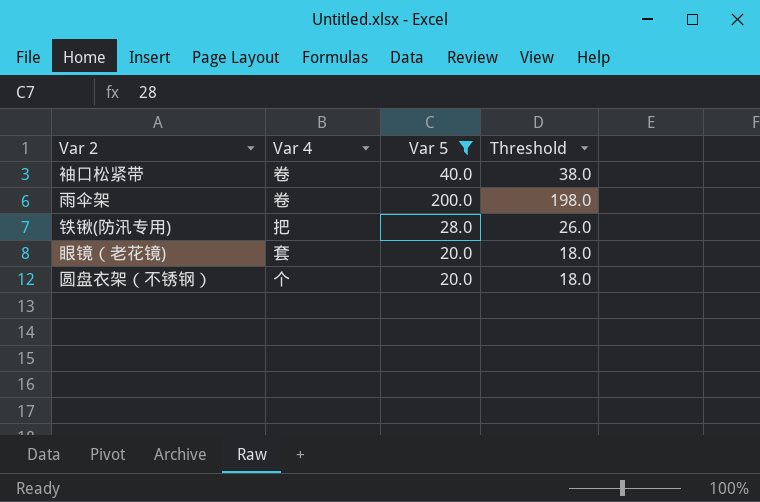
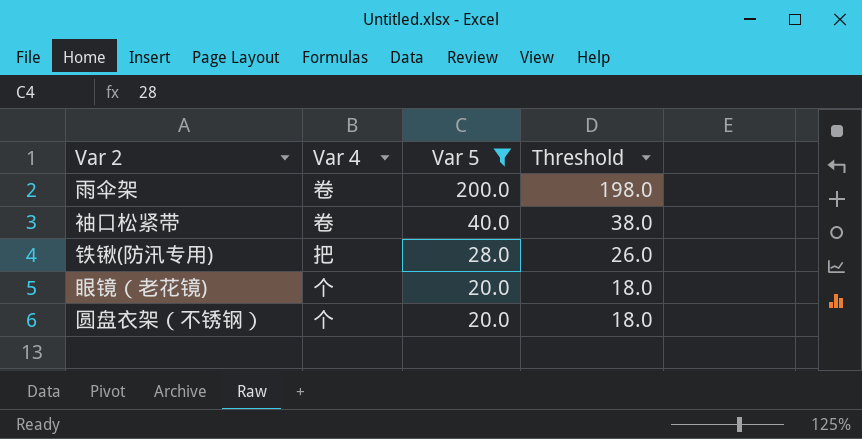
row order: none -> Var 5 descending
眼镜（老花镜) | Var 4: 套 -> 个

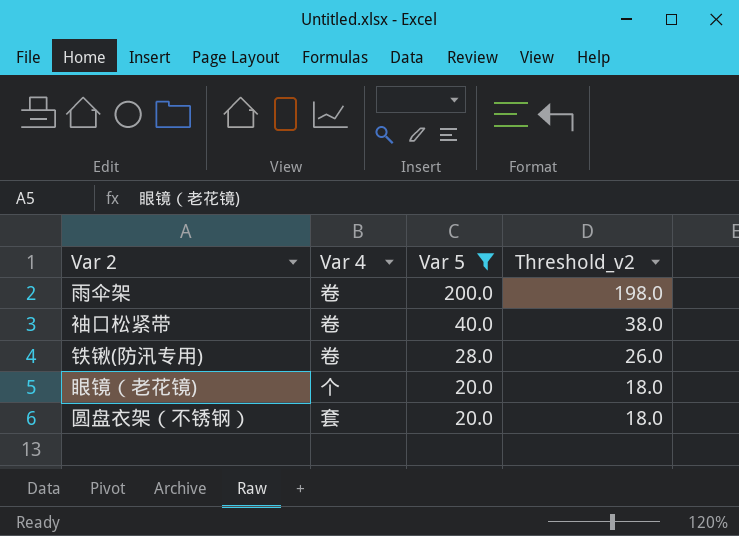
column name: Threshold -> Threshold_v2
铁锹(防汛专用) | Var 4: 把 -> 卷
圆盘衣架（不锈钢） | Var 4: 个 -> 套

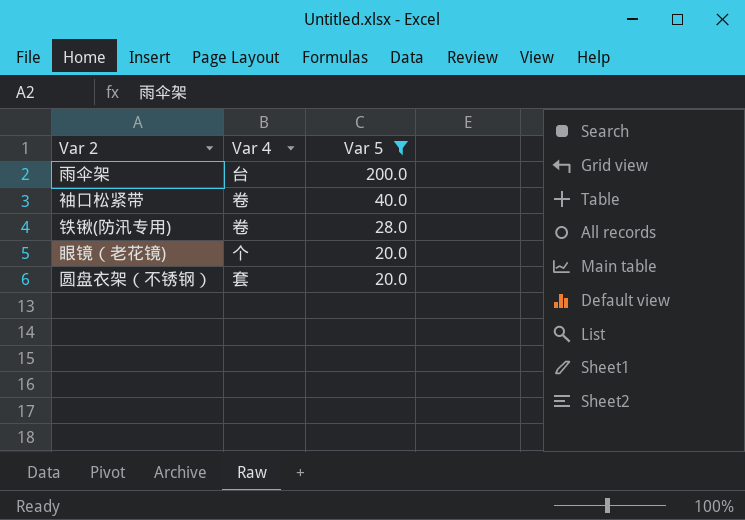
column Threshold_v2 | formula: [Var 5] - 2 -> none
雨伞架 | Var 4: 卷 -> 台

